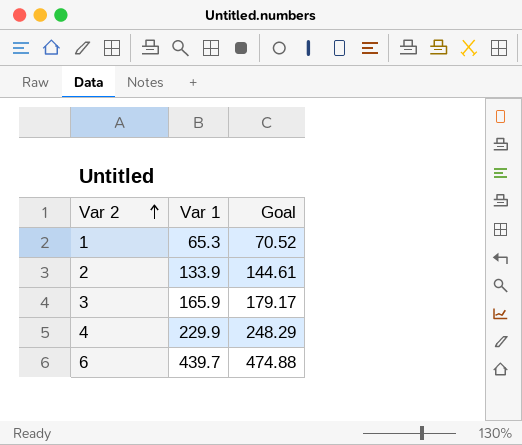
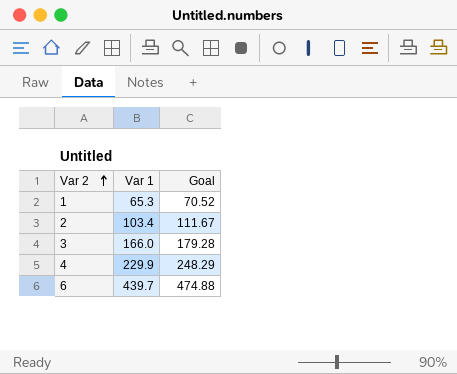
2 | Var 1: 133.9 -> 103.4
2 | Goal: 144.61 -> 111.67
3 | Var 1: 165.9 -> 166.0
3 | Goal: 179.17 -> 179.28

